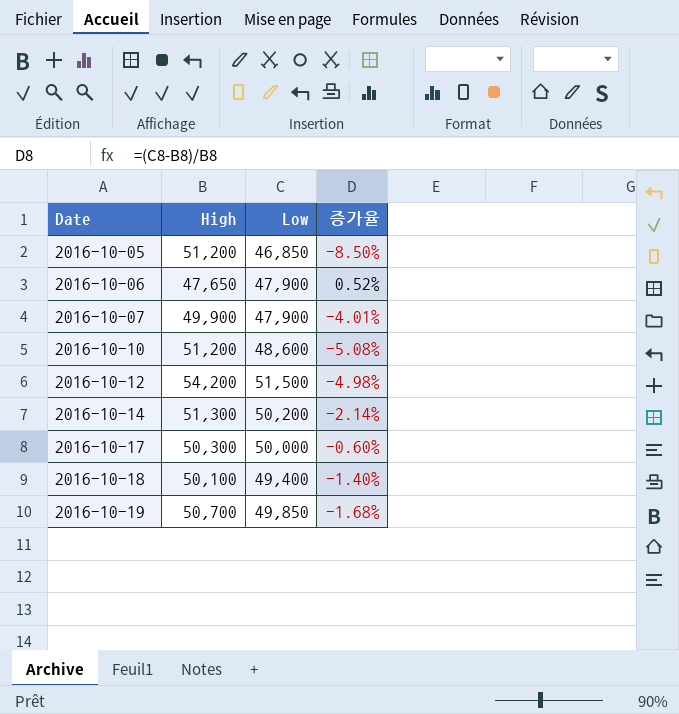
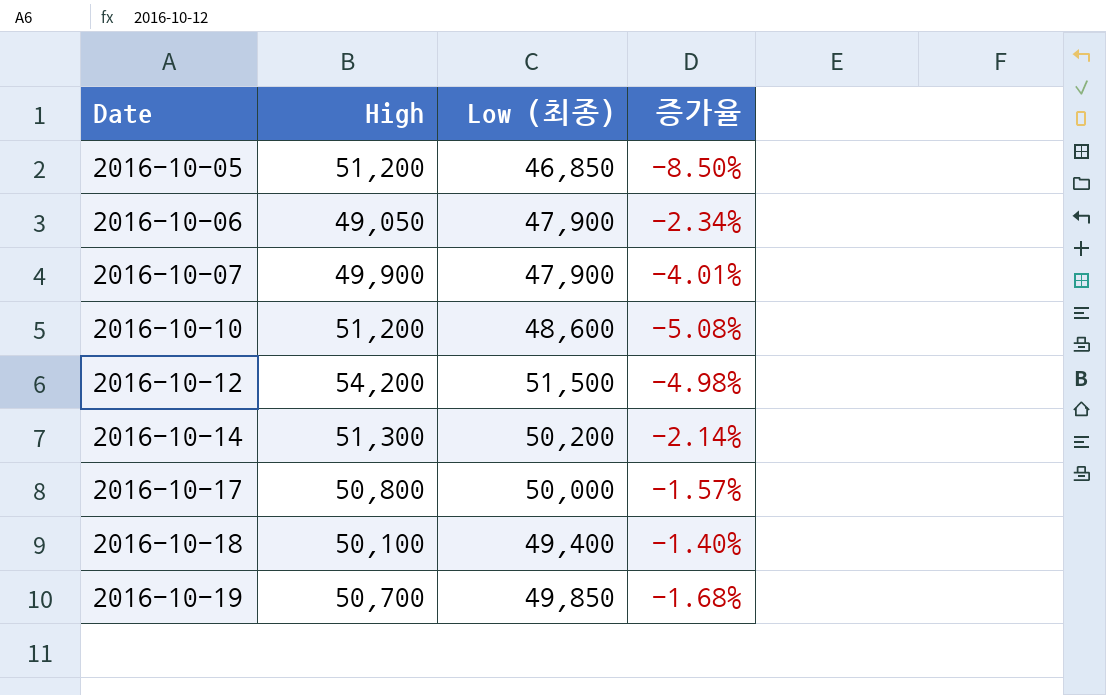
column name: Low -> Low (최종)
2016-10-06 | High: 47,650 -> 49,050
2016-10-06 | 증가율: 0.52% -> -2.34%
2016-10-17 | High: 50,300 -> 50,800
2016-10-17 | 증가율: -0.60% -> -1.57%

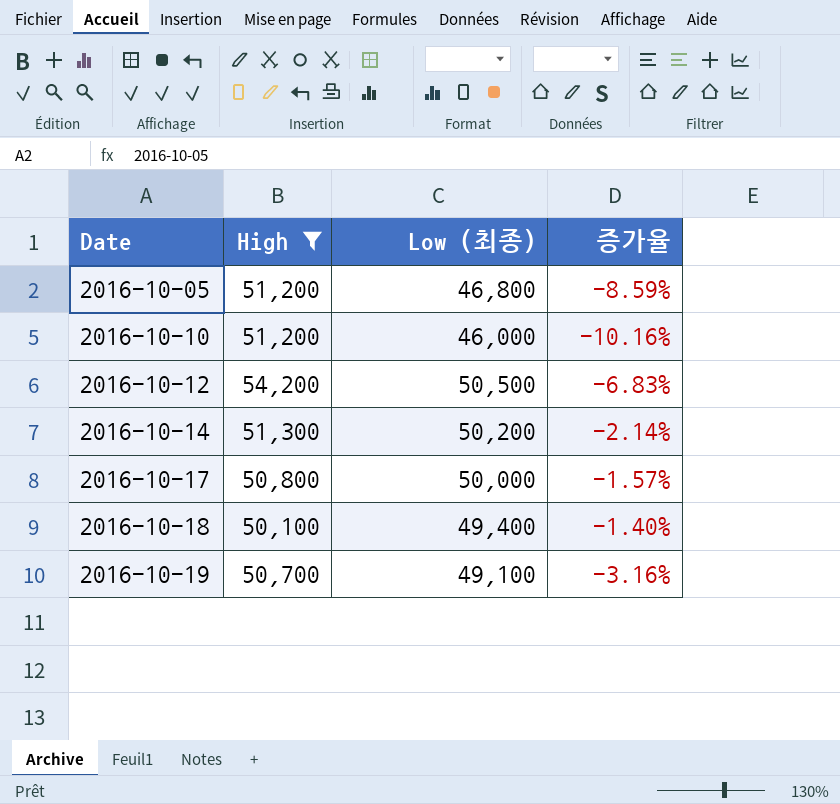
filter: none -> High >= 50,100
2016-10-05 | Low (최종): 46,850 -> 46,800
2016-10-05 | 증가율: -8.50% -> -8.59%
2016-10-10 | Low (최종): 48,600 -> 46,000
2016-10-10 | 증가율: -5.08% -> -10.16%
2016-10-12 | Low (최종): 51,500 -> 50,500
2016-10-12 | 증가율: -4.98% -> -6.83%
2016-10-19 | Low (최종): 49,850 -> 49,100
2016-10-19 | 증가율: -1.68% -> -3.16%

